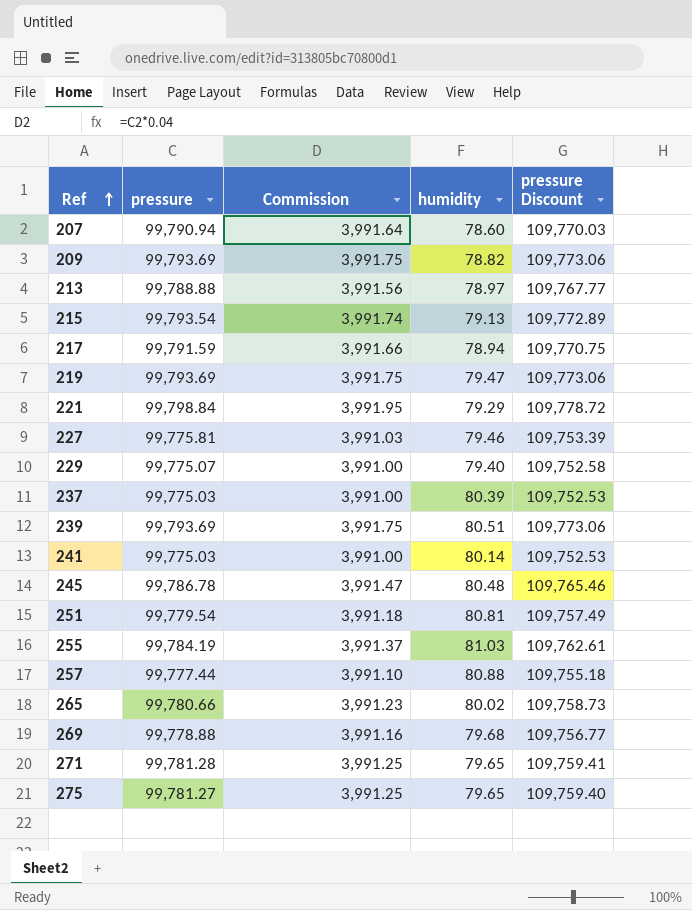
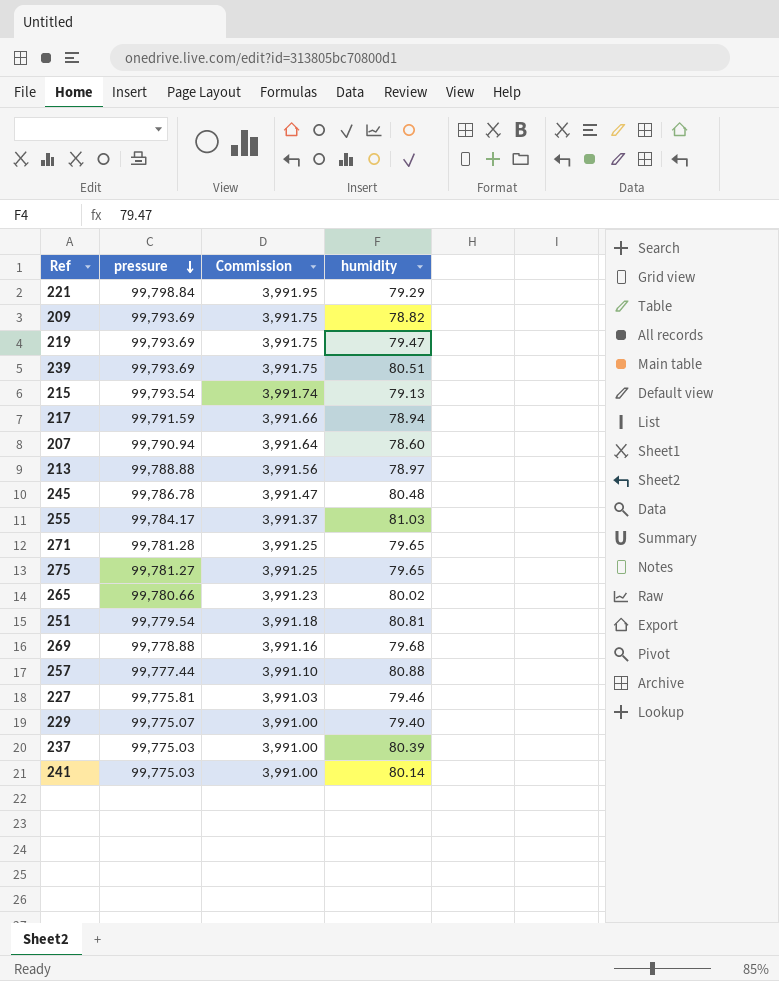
row order: Ref ascending -> pressure descending
column pressure Discount | formula: [pressure] * 1.1 -> none
255 | pressure: 99,784.19 -> 99,784.17

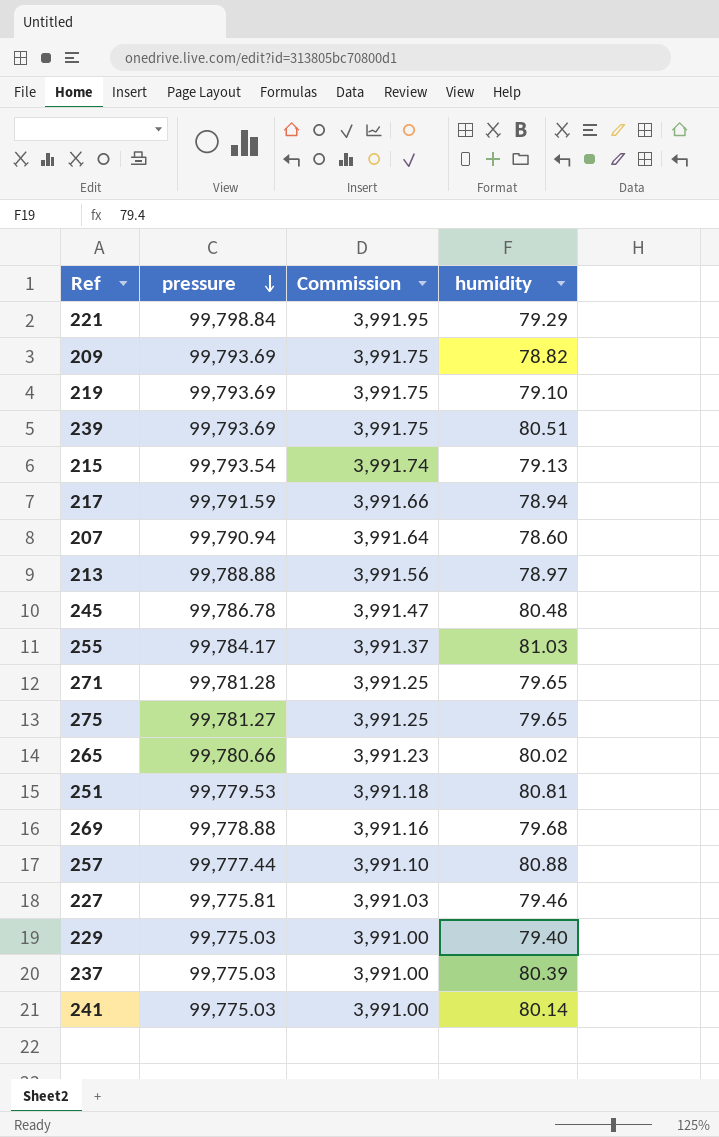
219 | humidity: 79.47 -> 79.10
251 | pressure: 99,779.54 -> 99,779.53
229 | pressure: 99,775.07 -> 99,775.03

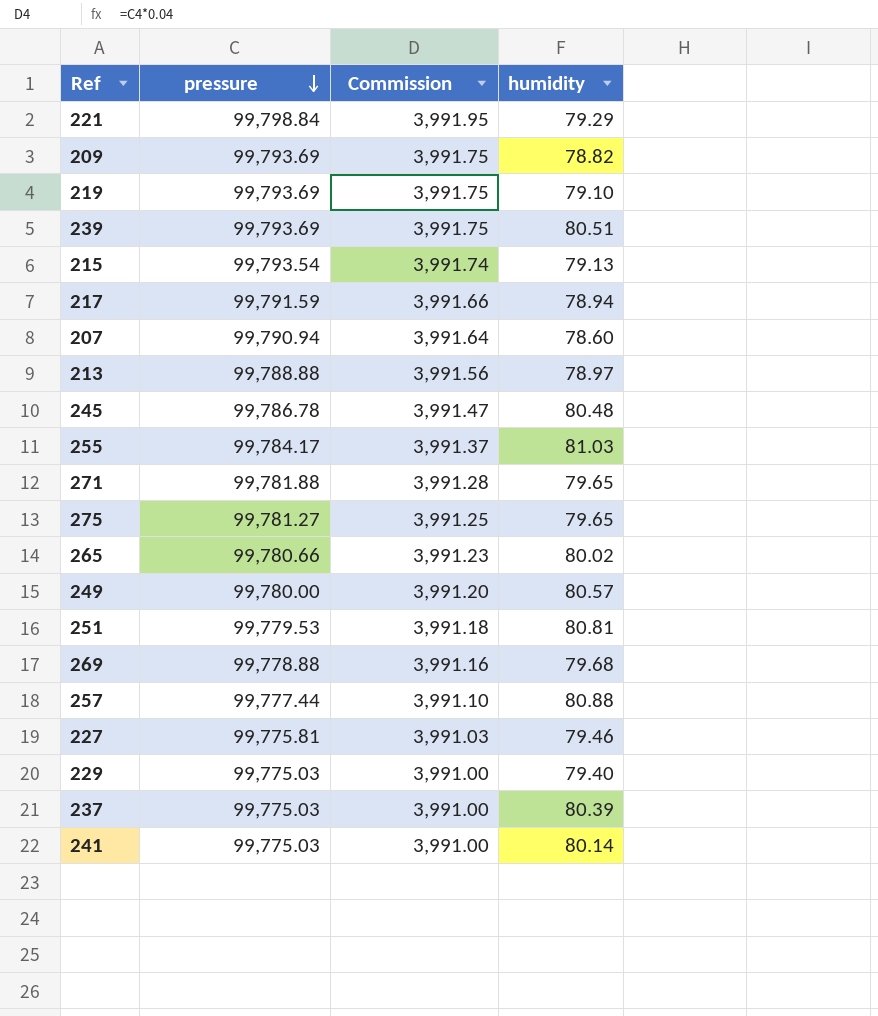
271 | pressure: 99,781.28 -> 99,781.88
271 | Commission: 3,991.25 -> 3,991.28
row 249: none -> 99,780.00 | 3,991.20 | 80.57

